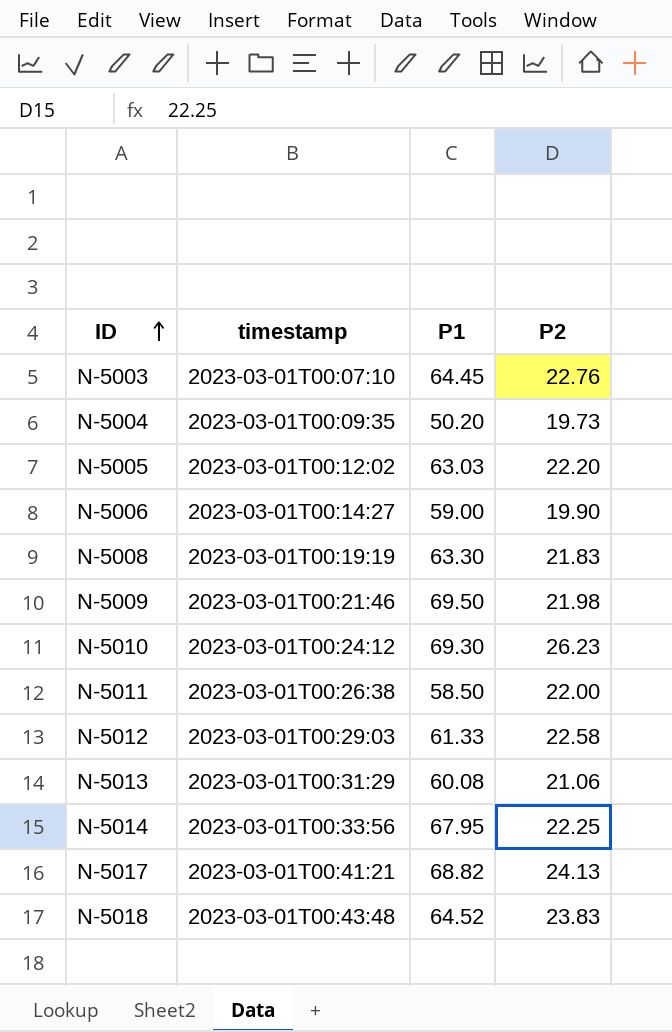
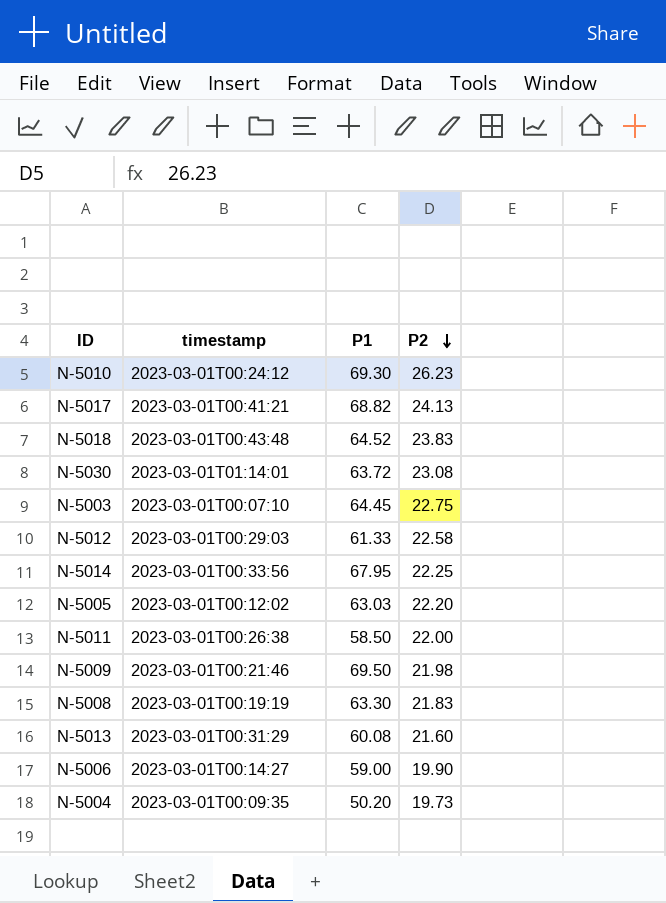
row order: ID ascending -> P2 descending
row N-5030: none -> 2023-03-01T01:14:01 | 63.72 | 23.08
N-5003 | P2: 22.76 -> 22.75
N-5013 | P2: 21.06 -> 21.60

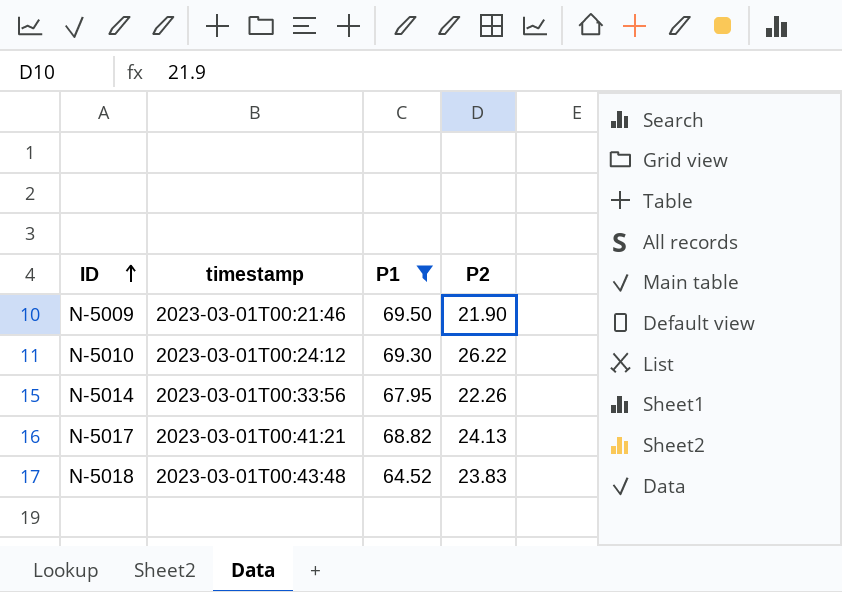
filter: none -> P1 >= 64.52
row order: P2 descending -> ID ascending
N-5009 | P2: 21.98 -> 21.90
N-5010 | P2: 26.23 -> 26.22
N-5014 | P2: 22.25 -> 22.26

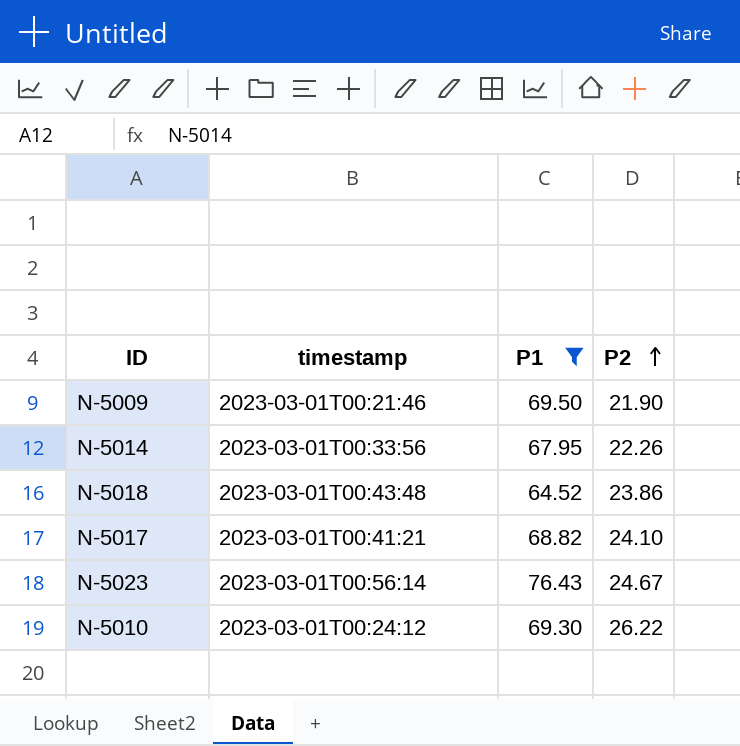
row order: ID ascending -> P2 ascending
N-5018 | P2: 23.83 -> 23.86
N-5017 | P2: 24.13 -> 24.10
row N-5023: none -> 2023-03-01T00:56:14 | 76.43 | 24.67

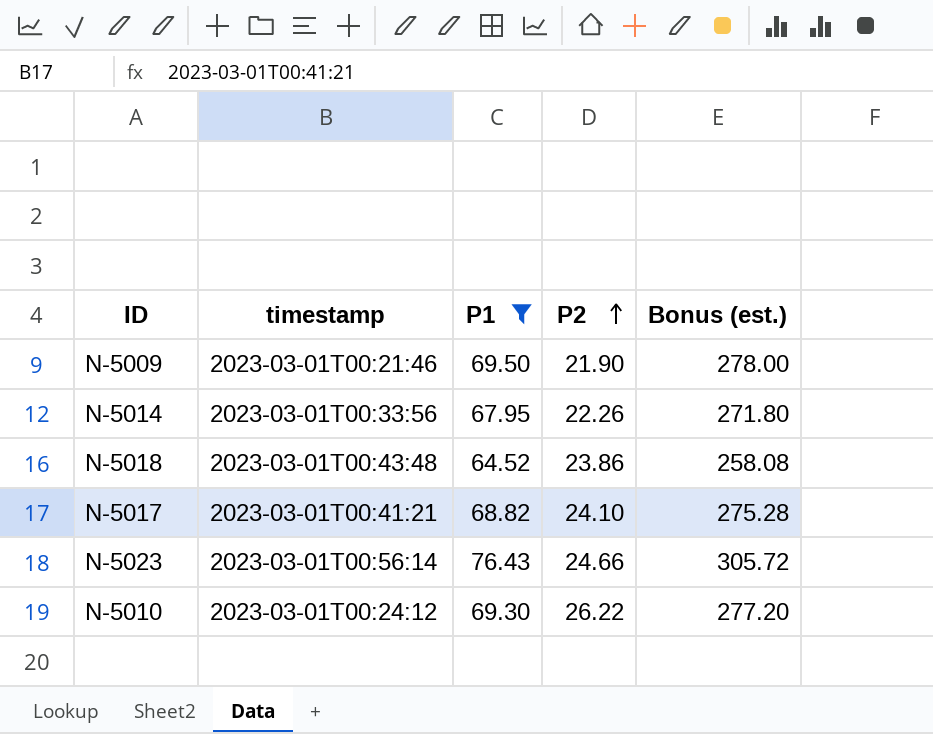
column Bonus (est.) | formula: none -> [P1] * 4
N-5023 | P2: 24.67 -> 24.66

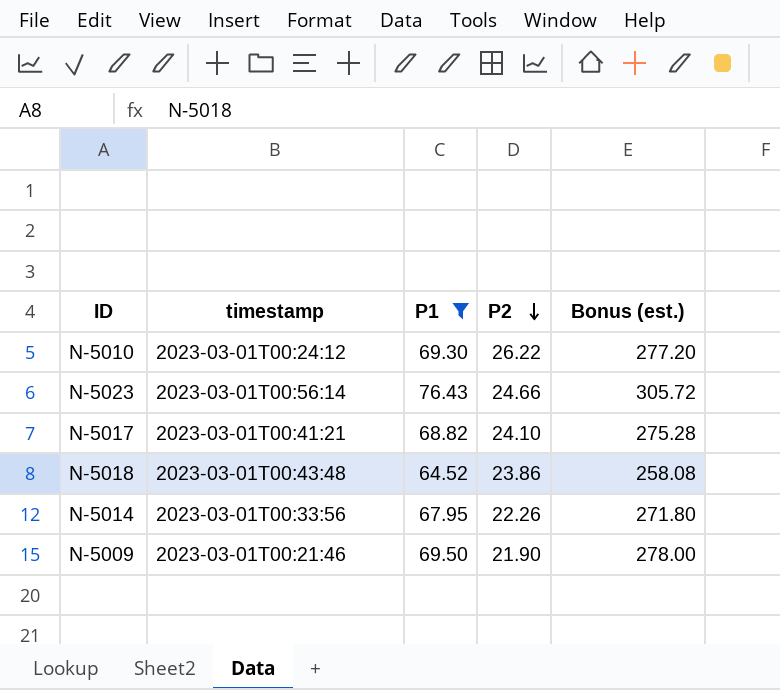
row order: P2 ascending -> P2 descending

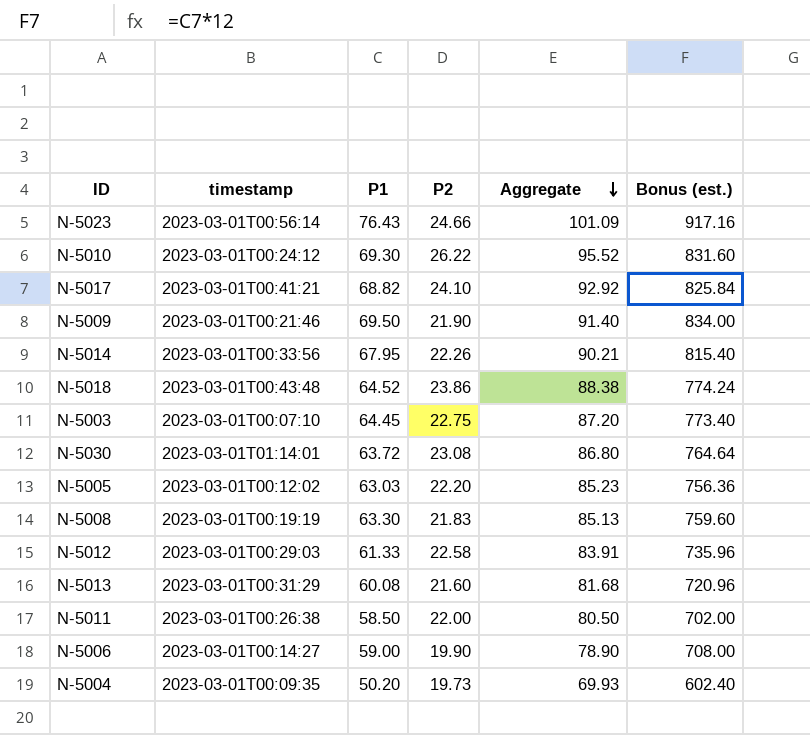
filter: P1 >= 64.52 -> none
row order: P2 descending -> Aggregate descending
column Aggregate | formula: none -> [P1] + [P2]
column Bonus (est.) | formula: [P1] * 4 -> [P1] * 12

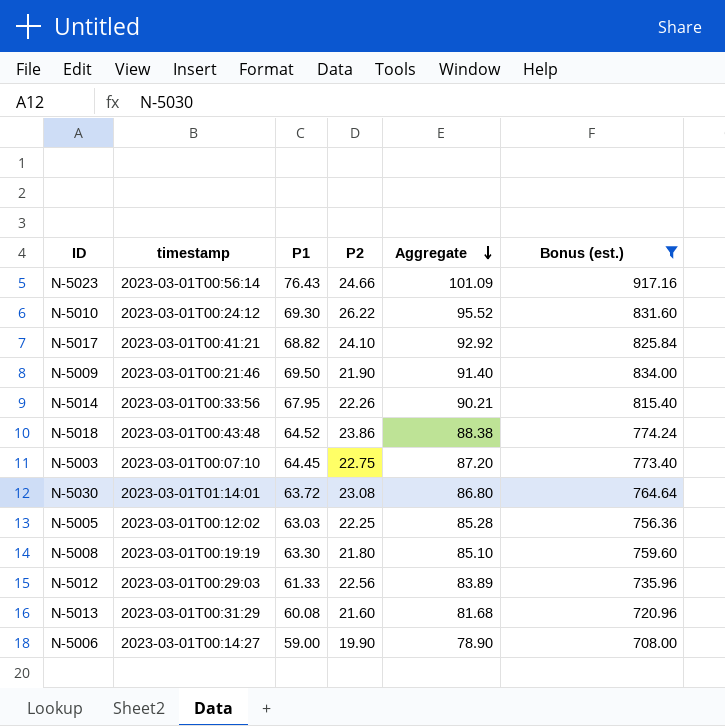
filter: none -> Bonus (est.) >= 708.00
N-5005 | P2: 22.20 -> 22.25
N-5005 | Aggregate: 85.23 -> 85.28
N-5008 | P2: 21.83 -> 21.80
N-5008 | Aggregate: 85.13 -> 85.10
N-5012 | P2: 22.58 -> 22.56
N-5012 | Aggregate: 83.91 -> 83.89

